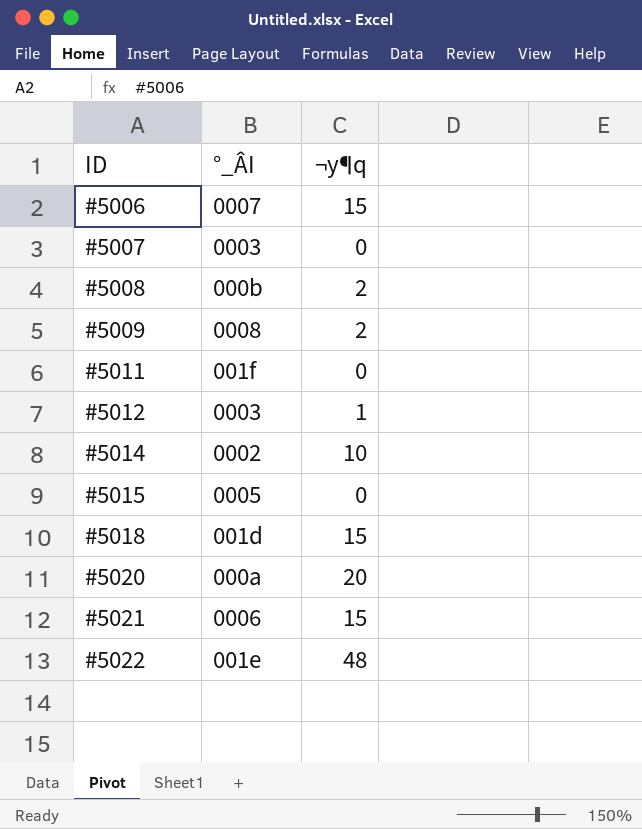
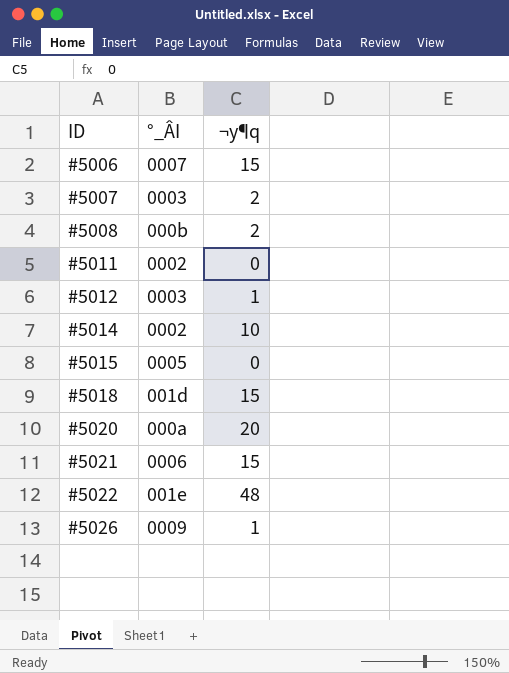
row #5009: 0008 | 2 -> none
#5007 | ¬y¶q: 0 -> 2
#5011 | °_ÂI: 001f -> 0002
row #5026: none -> 0009 | 1

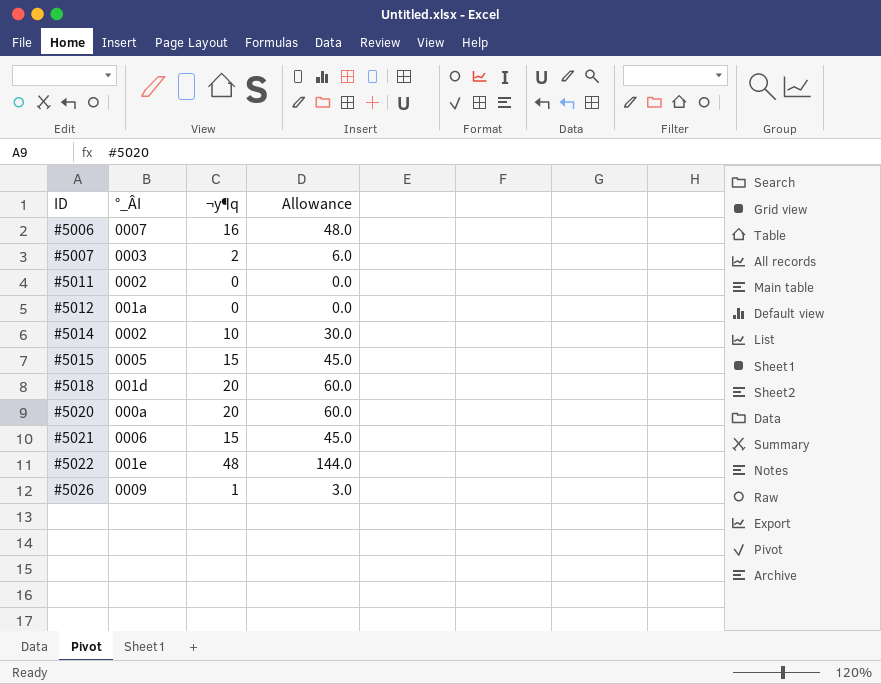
column Allowance | formula: none -> [¬y¶q] * 3
row #5008: 000b | 2 -> none
#5006 | ¬y¶q: 15 -> 16
#5012 | °_ÂI: 0003 -> 001a
#5012 | ¬y¶q: 1 -> 0
#5015 | ¬y¶q: 0 -> 15
#5018 | ¬y¶q: 15 -> 20

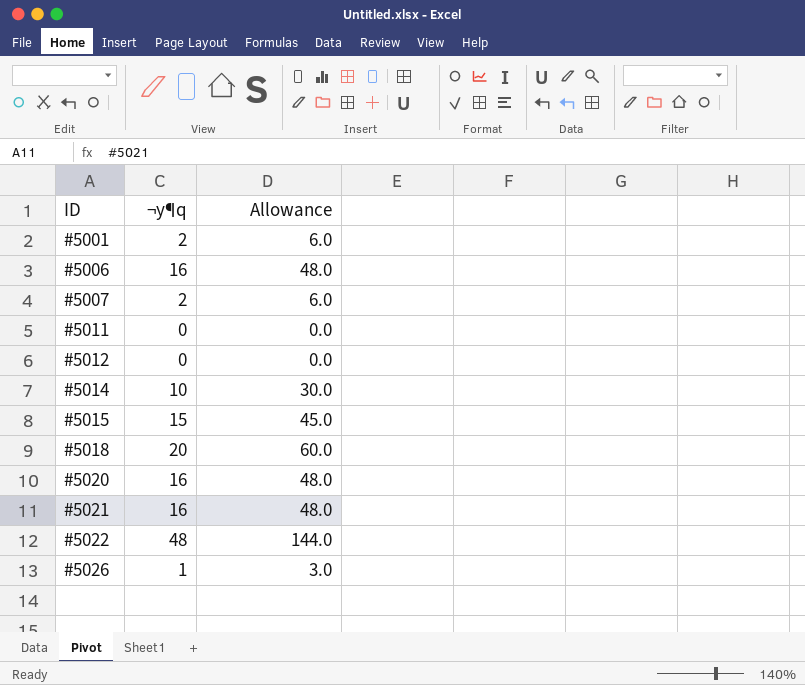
column °_ÂI | position: 2 -> none
row #5001: none -> 2 | 6.0
#5020 | ¬y¶q: 20 -> 16
#5020 | Allowance: 60.0 -> 48.0
#5021 | ¬y¶q: 15 -> 16
#5021 | Allowance: 45.0 -> 48.0

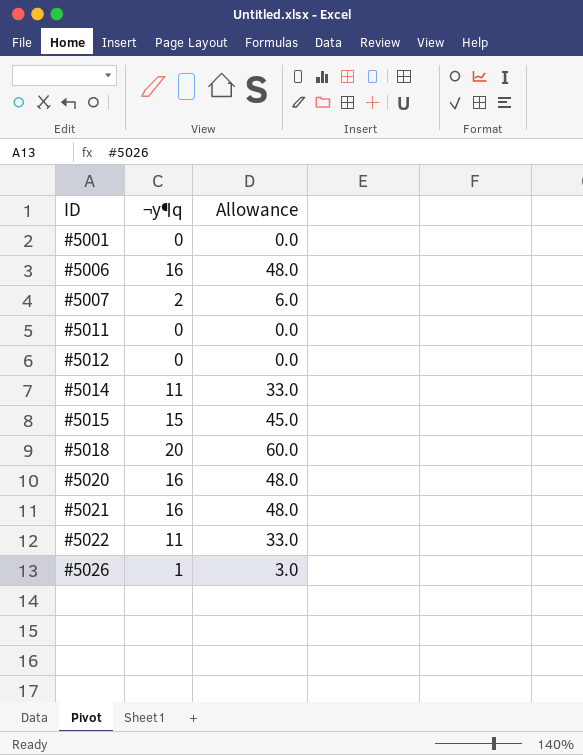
#5001 | ¬y¶q: 2 -> 0
#5001 | Allowance: 6.0 -> 0.0
#5014 | ¬y¶q: 10 -> 11
#5014 | Allowance: 30.0 -> 33.0
#5022 | ¬y¶q: 48 -> 11
#5022 | Allowance: 144.0 -> 33.0

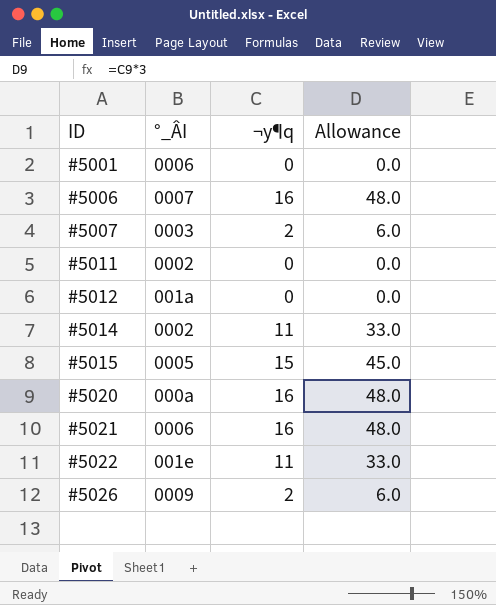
column °_ÂI | position: none -> 2
row #5018: 20 | 60.0 -> none
#5026 | ¬y¶q: 1 -> 2
#5026 | Allowance: 3.0 -> 6.0

